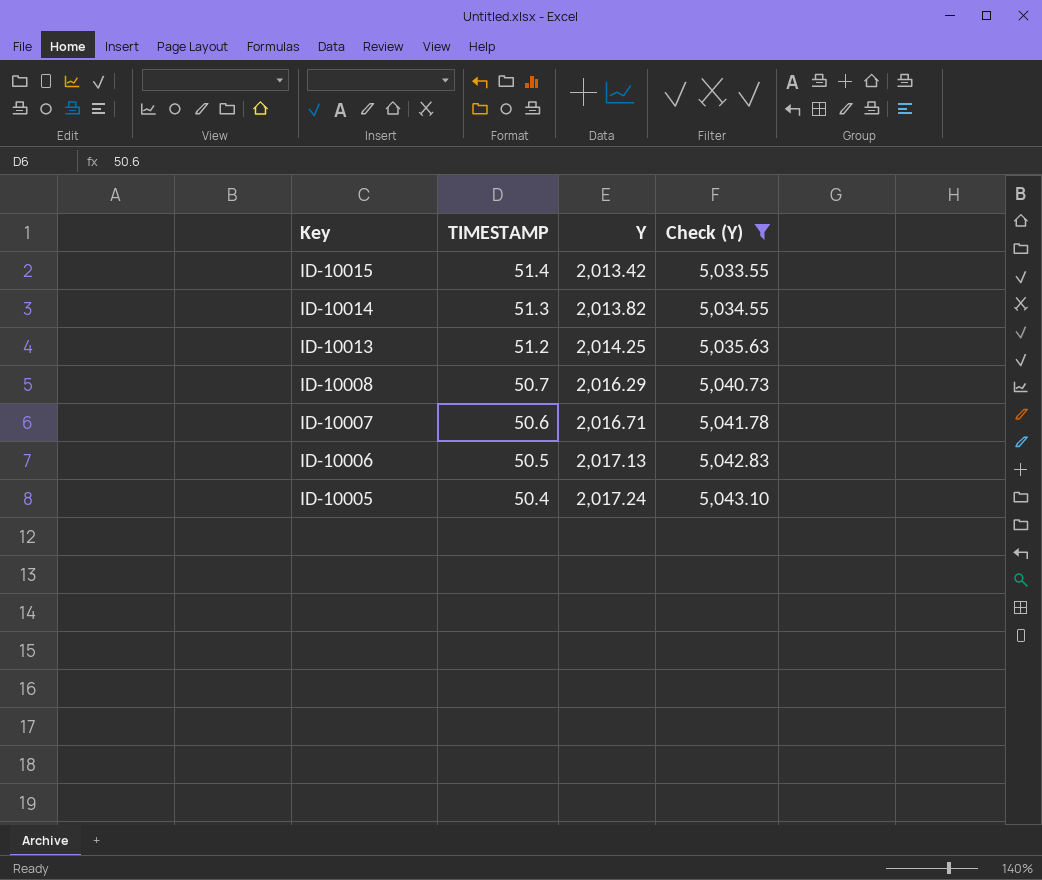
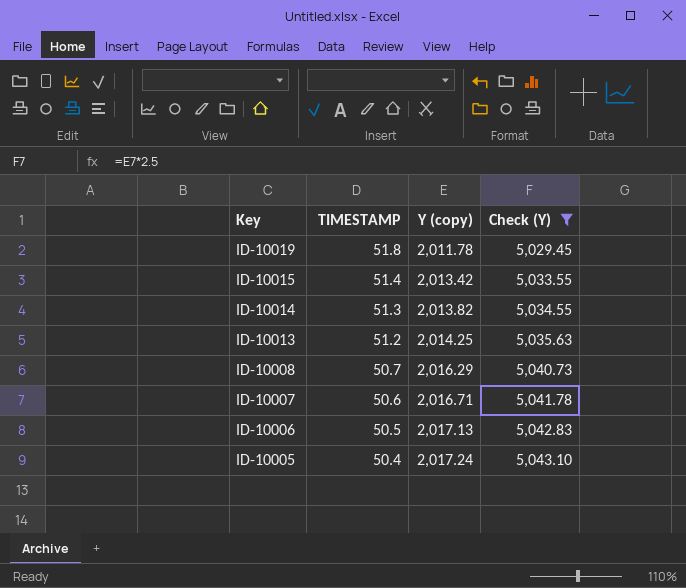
column name: Y -> Y (copy)
row ID-10019: none -> 51.8 | 2,011.78 | 5,029.45

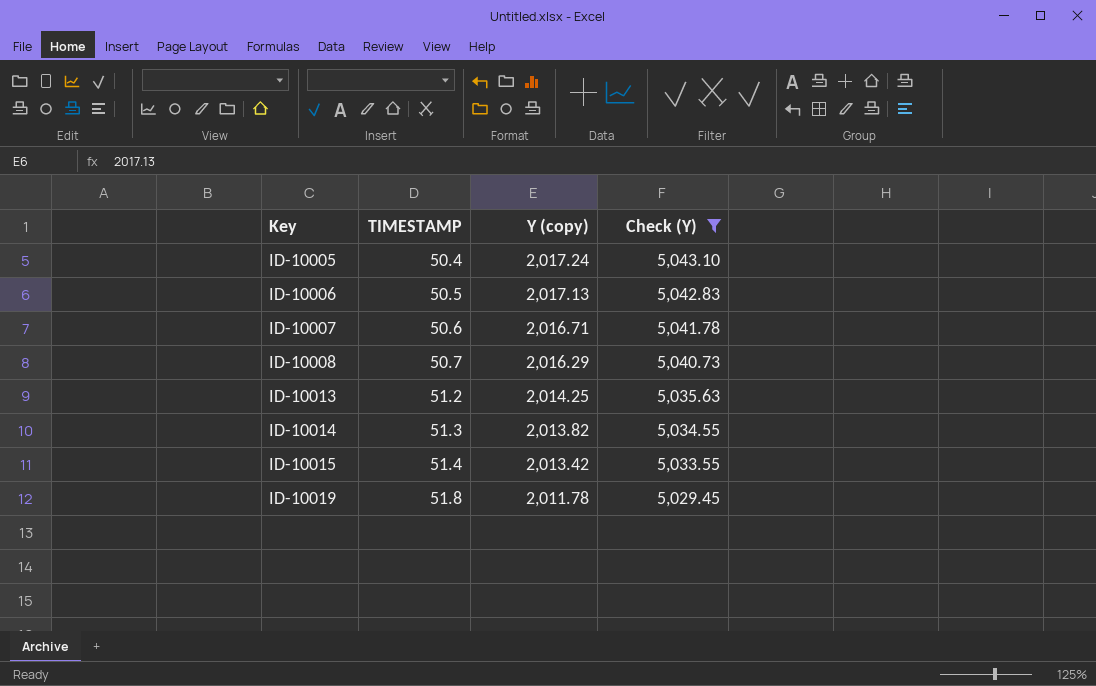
row order: Key descending -> Key ascending

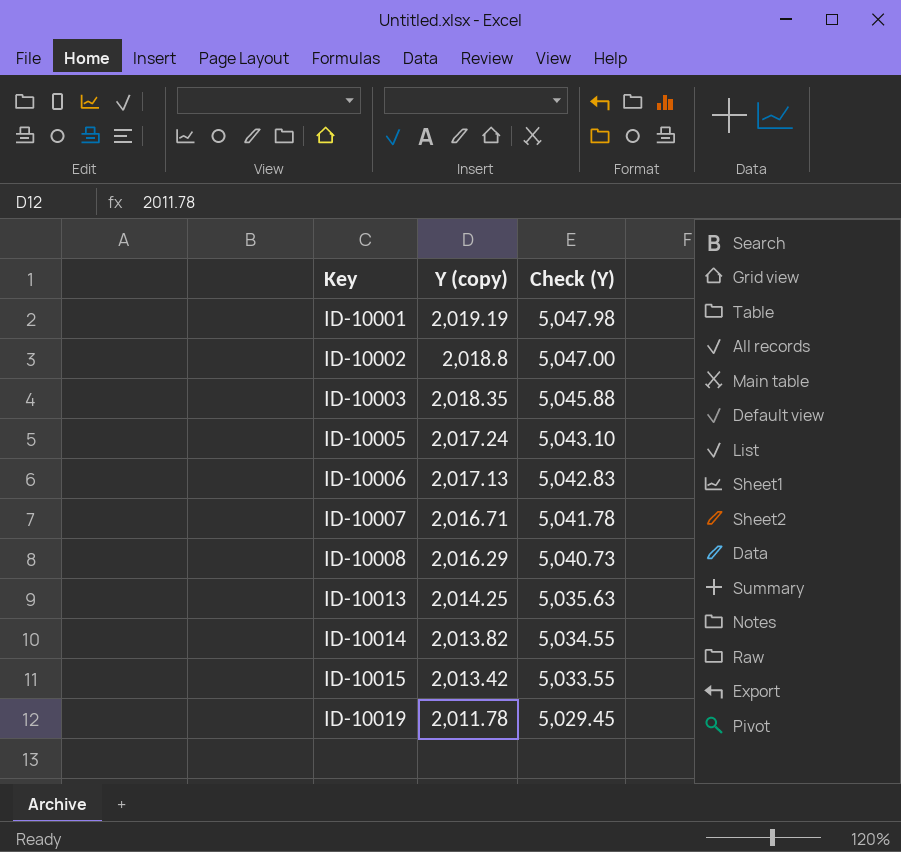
filter: Check (Y) <= 5,043.10 -> none
column TIMESTAMP | position: 2 -> none

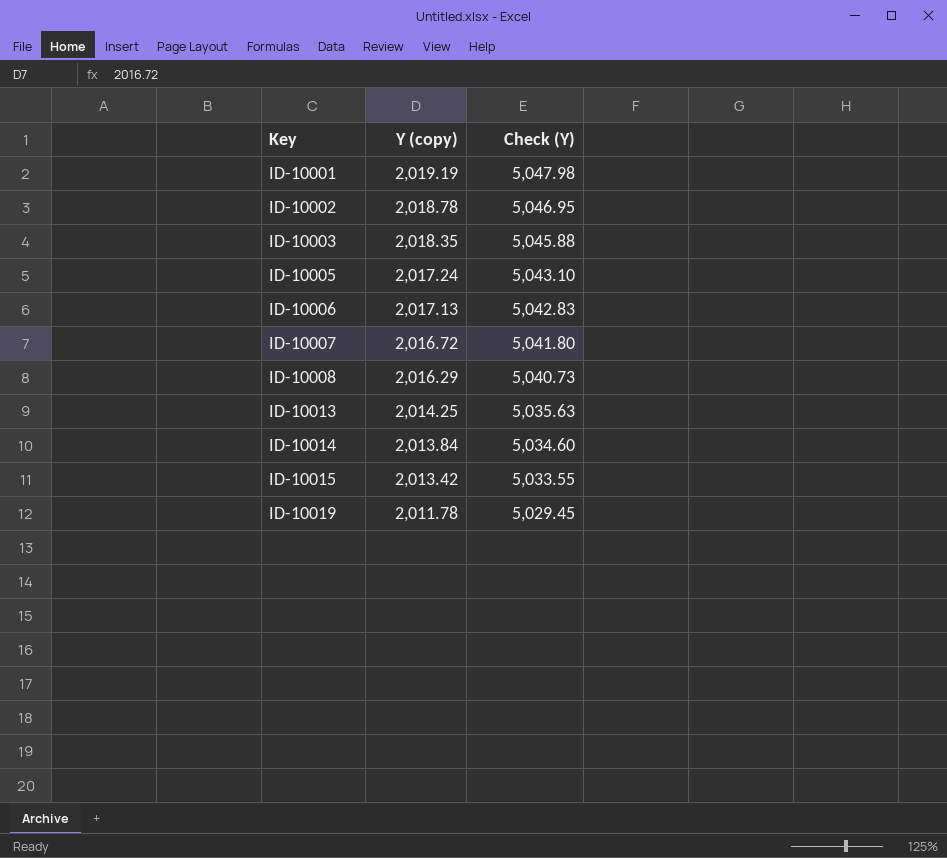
ID-10002 | Y (copy): 2,018.8 -> 2,018.78
ID-10002 | Check (Y): 5,047.00 -> 5,046.95
ID-10007 | Y (copy): 2,016.71 -> 2,016.72
ID-10007 | Check (Y): 5,041.78 -> 5,041.80
ID-10014 | Y (copy): 2,013.82 -> 2,013.84
ID-10014 | Check (Y): 5,034.55 -> 5,034.60

